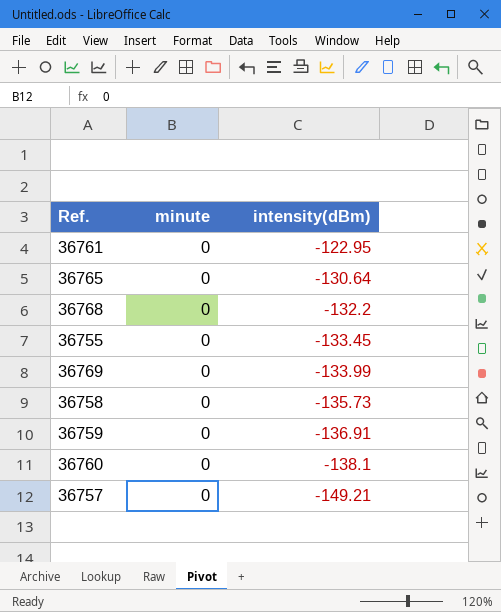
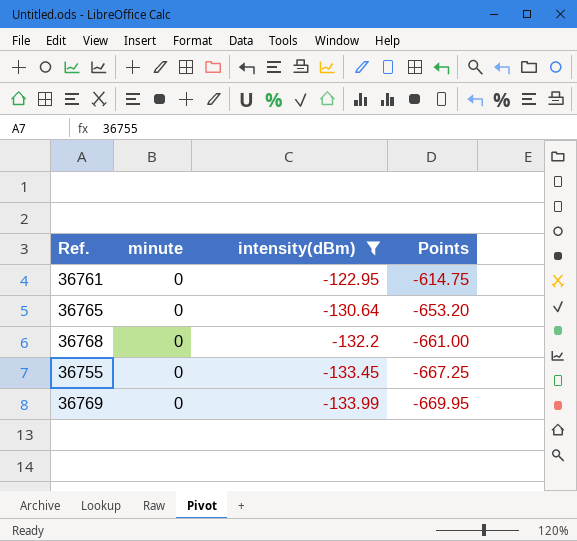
filter: none -> intensity(dBm) >= -133.99
column Points | formula: none -> [intensity(dBm)] * 5

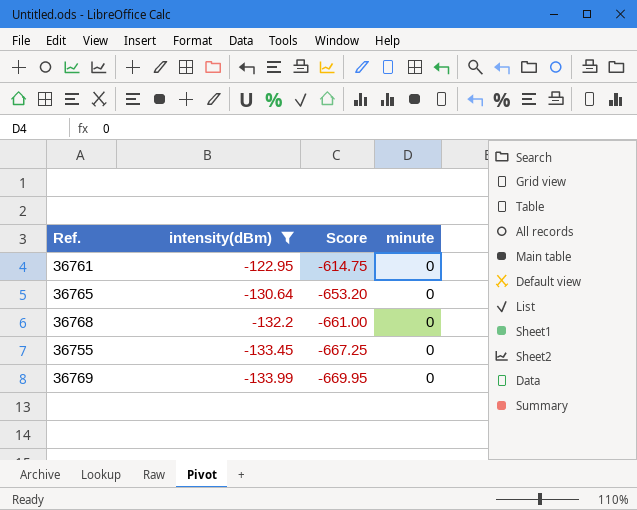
column name: Points -> Score
column minute | position: 2 -> 4

